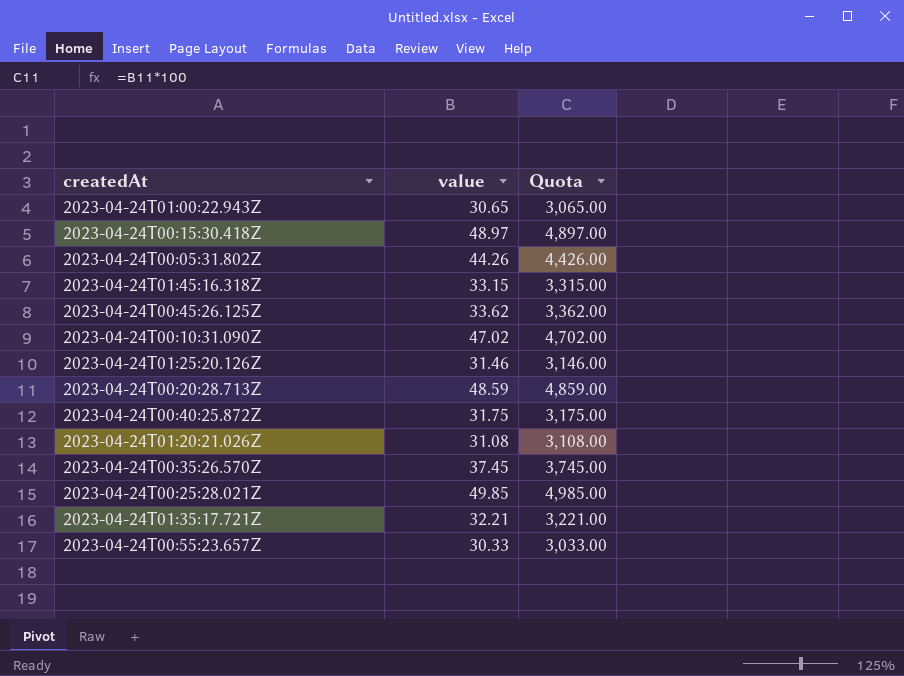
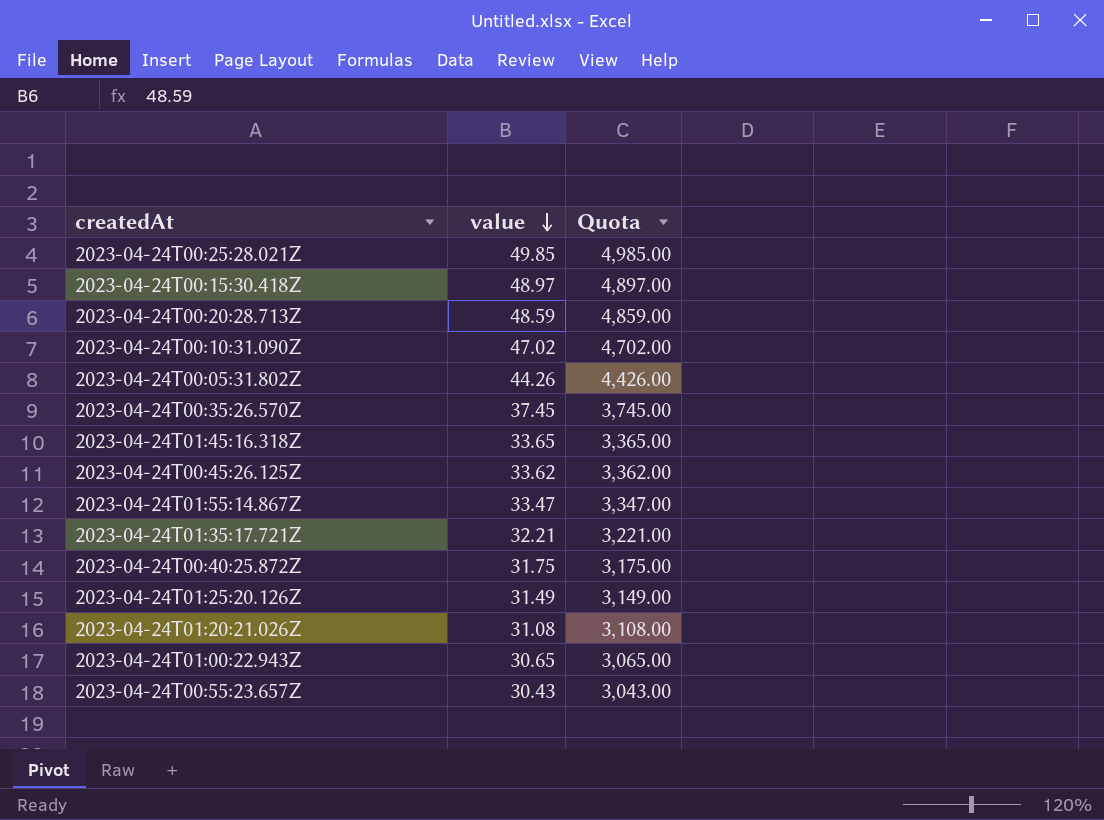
row order: none -> value descending
2023-04-24T01:45:16.318Z | value: 33.15 -> 33.65
2023-04-24T01:45:16.318Z | Quota: 3,315.00 -> 3,365.00
row 2023-04-24T01:55:14.867Z: none -> 33.47 | 3,347.00
2023-04-24T01:25:20.126Z | value: 31.46 -> 31.49
2023-04-24T01:25:20.126Z | Quota: 3,146.00 -> 3,149.00
2023-04-24T00:55:23.657Z | value: 30.33 -> 30.43
2023-04-24T00:55:23.657Z | Quota: 3,033.00 -> 3,043.00

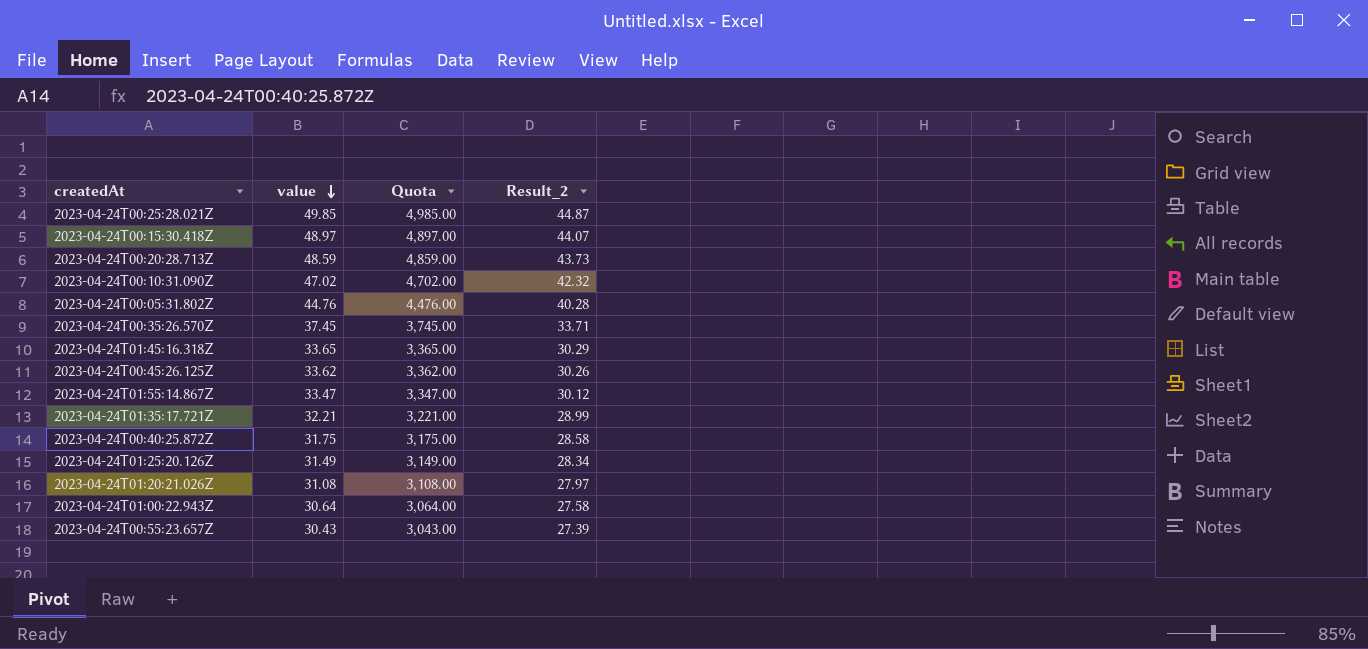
column Result_2 | formula: none -> [value] * 0.9
2023-04-24T00:05:31.802Z | value: 44.26 -> 44.76
2023-04-24T00:05:31.802Z | Quota: 4,426.00 -> 4,476.00
2023-04-24T01:00:22.943Z | value: 30.65 -> 30.64
2023-04-24T01:00:22.943Z | Quota: 3,065.00 -> 3,064.00

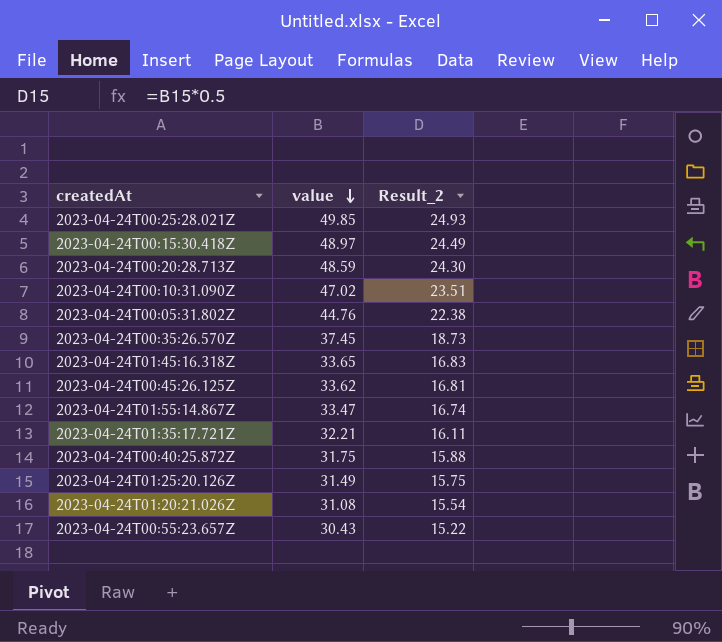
column Quota | formula: [value] * 100 -> none
column Result_2 | formula: [value] * 0.9 -> [value] * 0.5
row 2023-04-24T01:00:22.943Z: 30.64 | 3,064.00 | 27.58 -> none

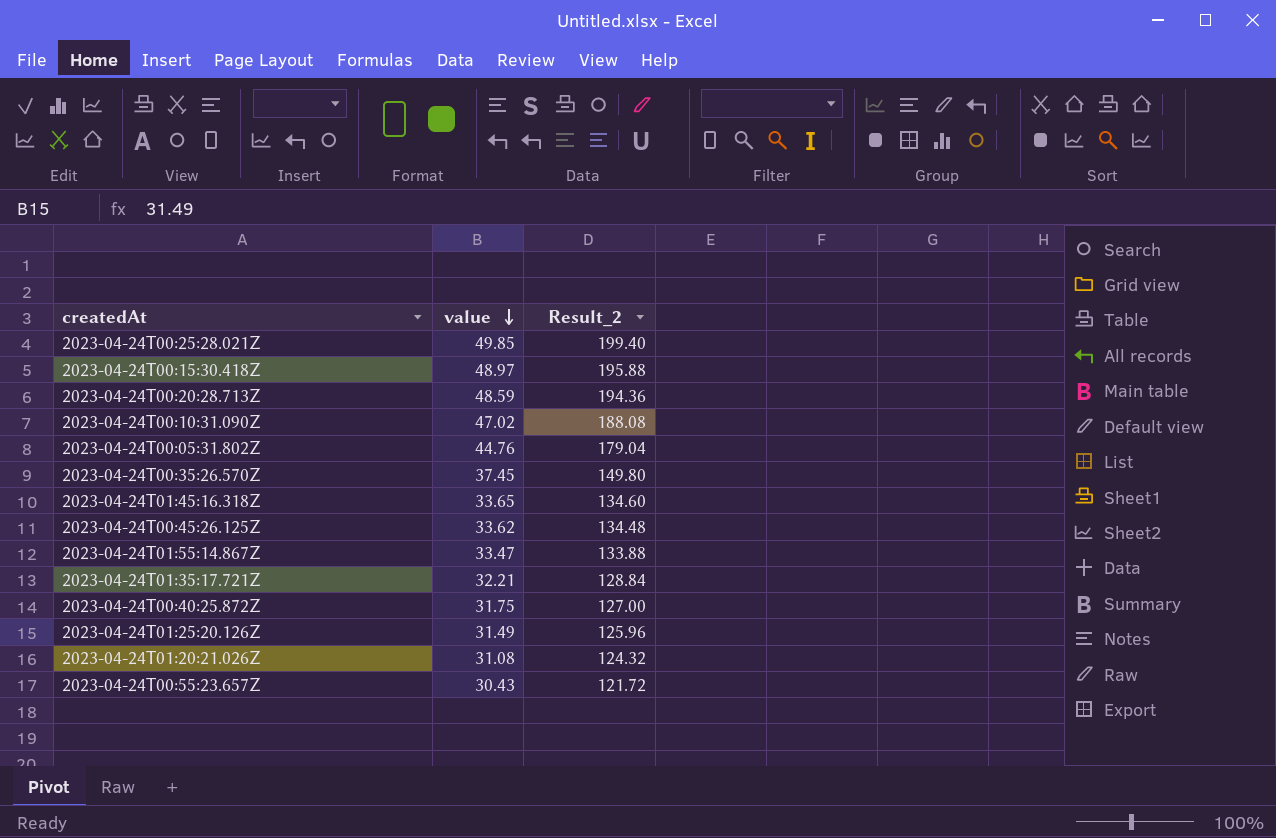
column Result_2 | formula: [value] * 0.5 -> [value] * 4

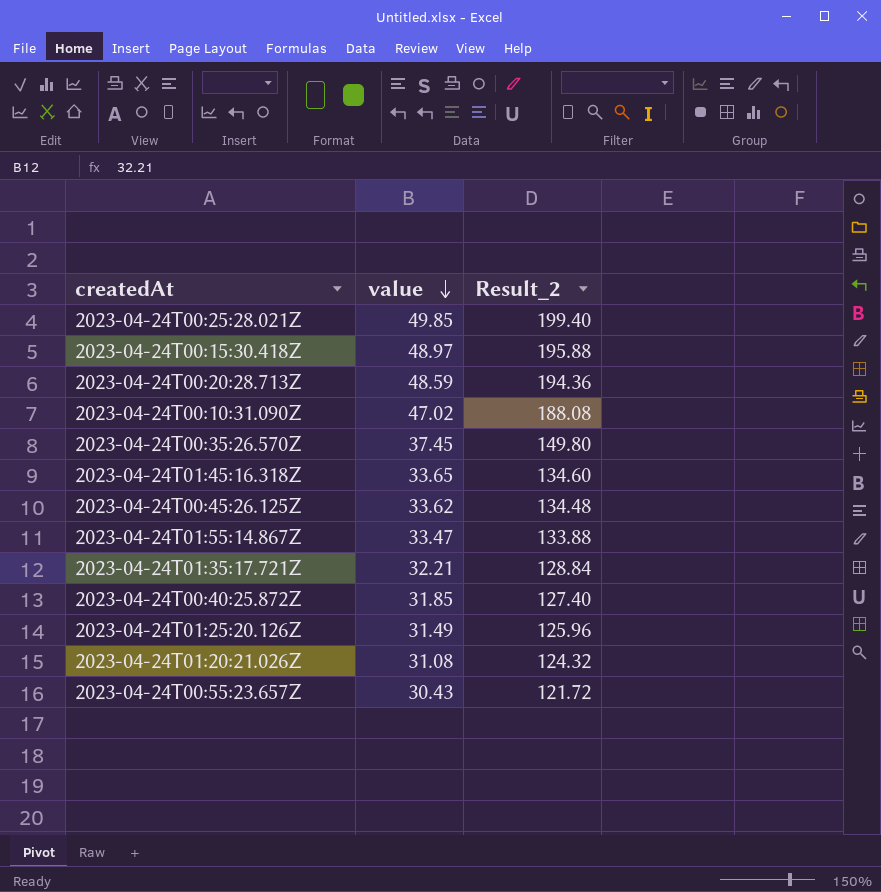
row 2023-04-24T00:05:31.802Z: 44.76 | 179.04 -> none
2023-04-24T00:40:25.872Z | value: 31.75 -> 31.85
2023-04-24T00:40:25.872Z | Result_2: 127.00 -> 127.40

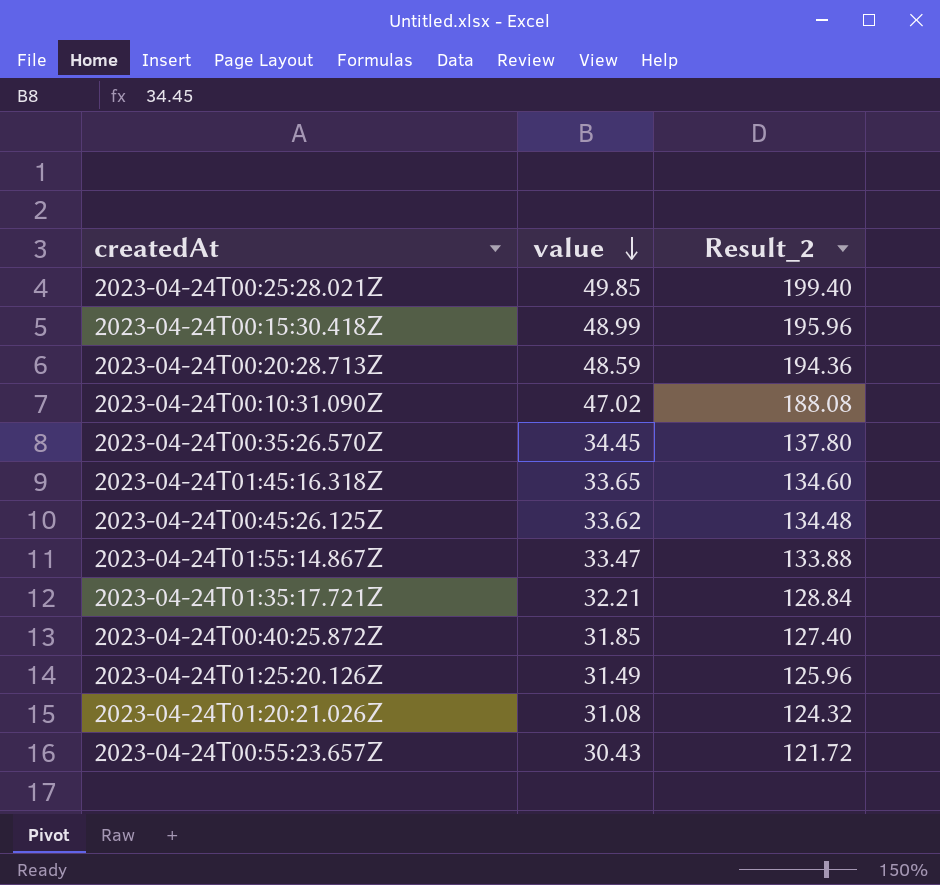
2023-04-24T00:15:30.418Z | value: 48.97 -> 48.99
2023-04-24T00:15:30.418Z | Result_2: 195.88 -> 195.96
2023-04-24T00:35:26.570Z | value: 37.45 -> 34.45
2023-04-24T00:35:26.570Z | Result_2: 149.80 -> 137.80

